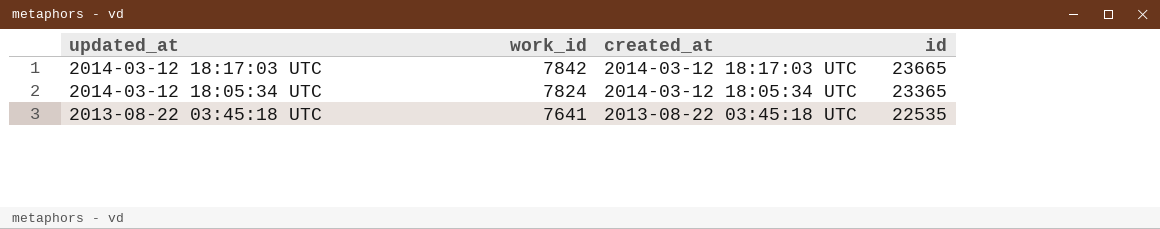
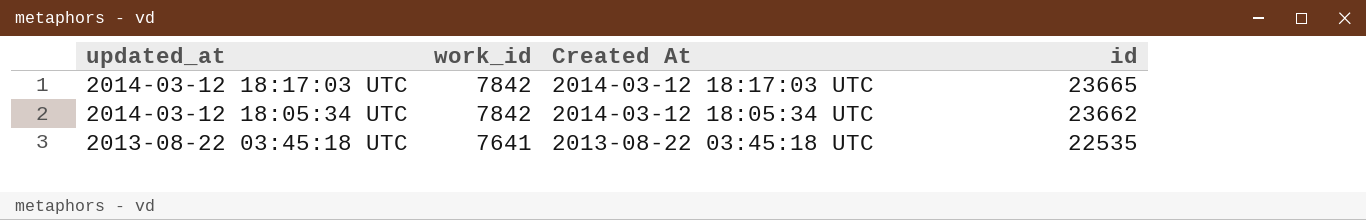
column name: created_at -> Created At
2014-03-12 18:05:34 UTC | work_id: 7824 -> 7842
2014-03-12 18:05:34 UTC | id: 23365 -> 23662

